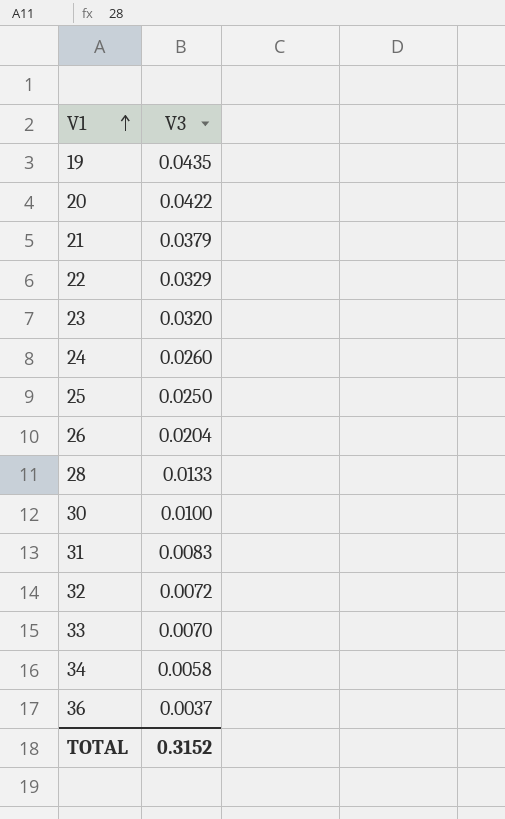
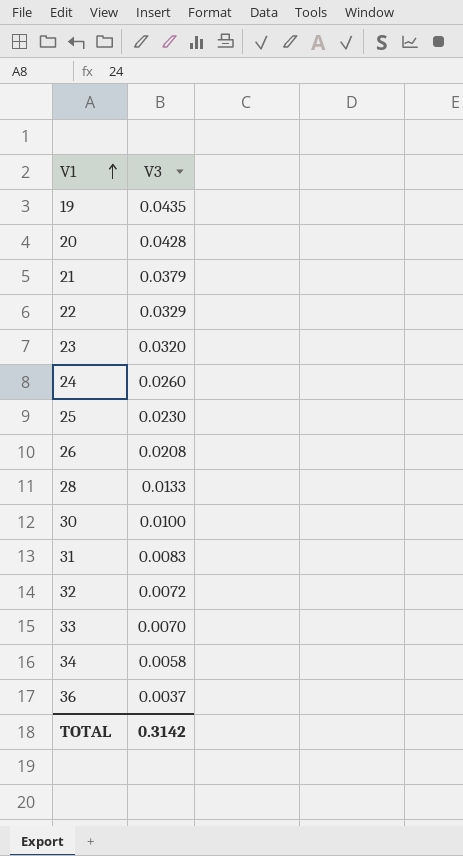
20 | V3: 0.0422 -> 0.0428
25 | V3: 0.0250 -> 0.0230
26 | V3: 0.0204 -> 0.0208
TOTAL | V3: 0.3152 -> 0.3142

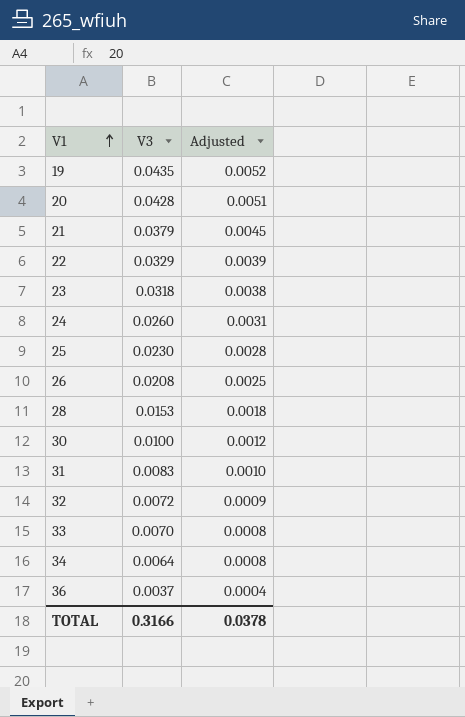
column Adjusted | formula: none -> [V3] * 0.12
23 | V3: 0.0320 -> 0.0318
28 | V3: 0.0133 -> 0.0153
34 | V3: 0.0058 -> 0.0064
TOTAL | V3: 0.3142 -> 0.3166

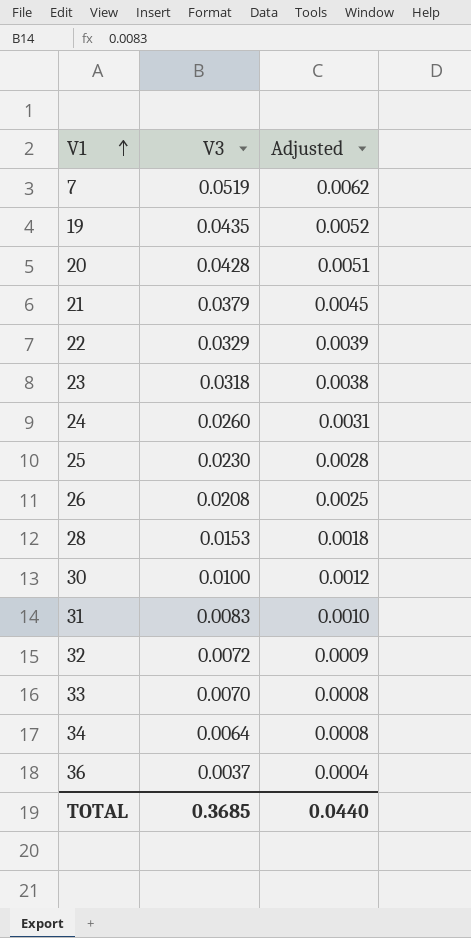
row 7: none -> 0.0519 | 0.0062
TOTAL | V3: 0.3166 -> 0.3685
TOTAL | Adjusted: 0.0378 -> 0.0440

